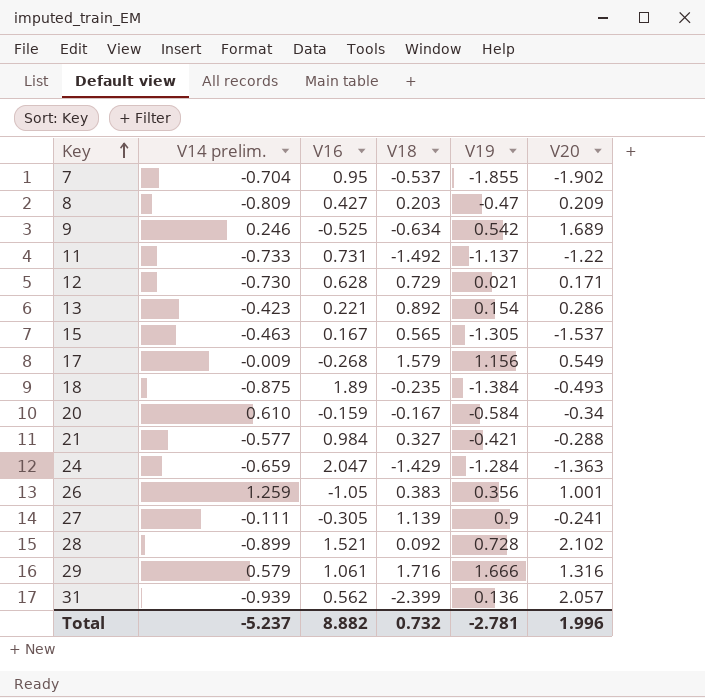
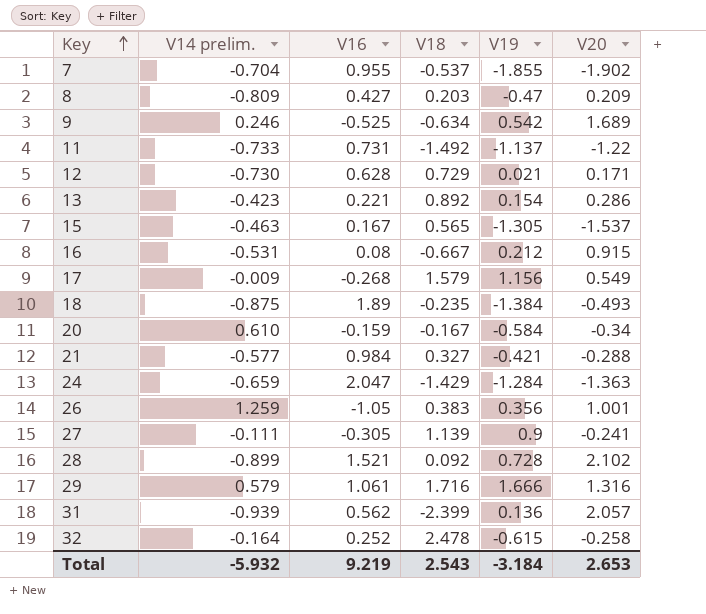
7 | V16: 0.95 -> 0.955
row 16: none -> -0.531 | 0.08 | -0.667 | 0.212 | 0.915
row 32: none -> -0.164 | 0.252 | 2.478 | -0.615 | -0.258
Total | V14 prelim.: -5.237 -> -5.932
Total | V16: 8.882 -> 9.219
Total | V18: 0.732 -> 2.543
Total | V19: -2.781 -> -3.184
Total | V20: 1.996 -> 2.653

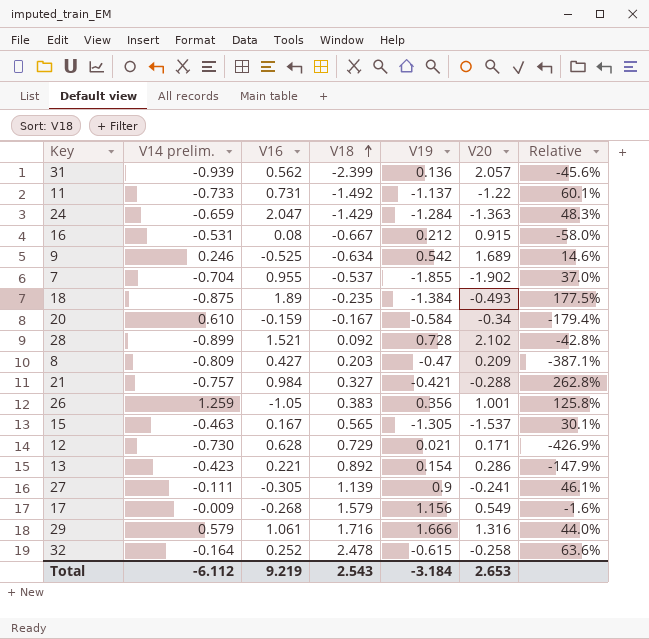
row order: Key ascending -> V18 ascending
column Relative | formula: none -> [V14 prelim.] / [V20]
21 | V14 prelim.: -0.577 -> -0.757
Total | V14 prelim.: -5.932 -> -6.112

